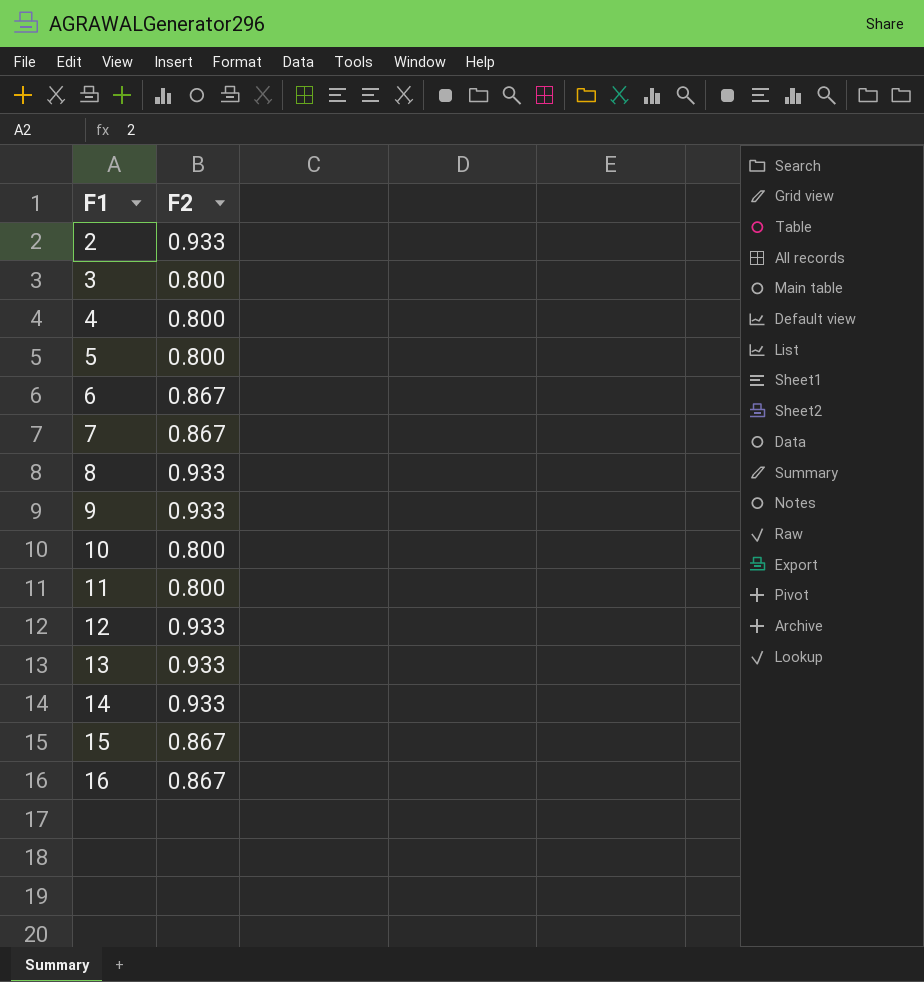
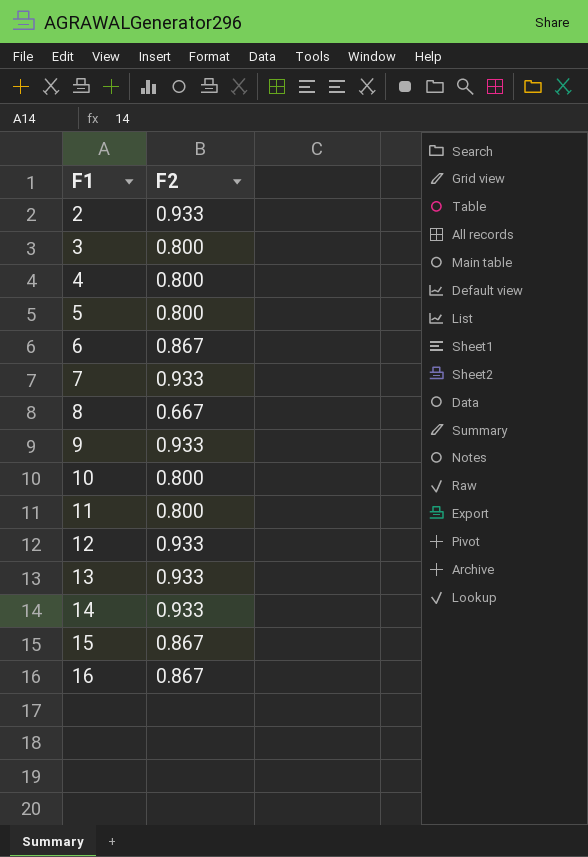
7 | F2: 0.867 -> 0.933
8 | F2: 0.933 -> 0.667

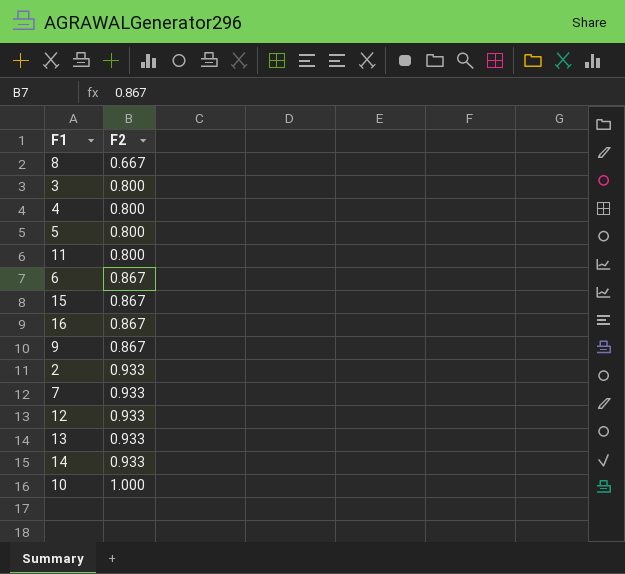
row order: F1 ascending -> F2 ascending
9 | F2: 0.933 -> 0.867
10 | F2: 0.800 -> 1.000

